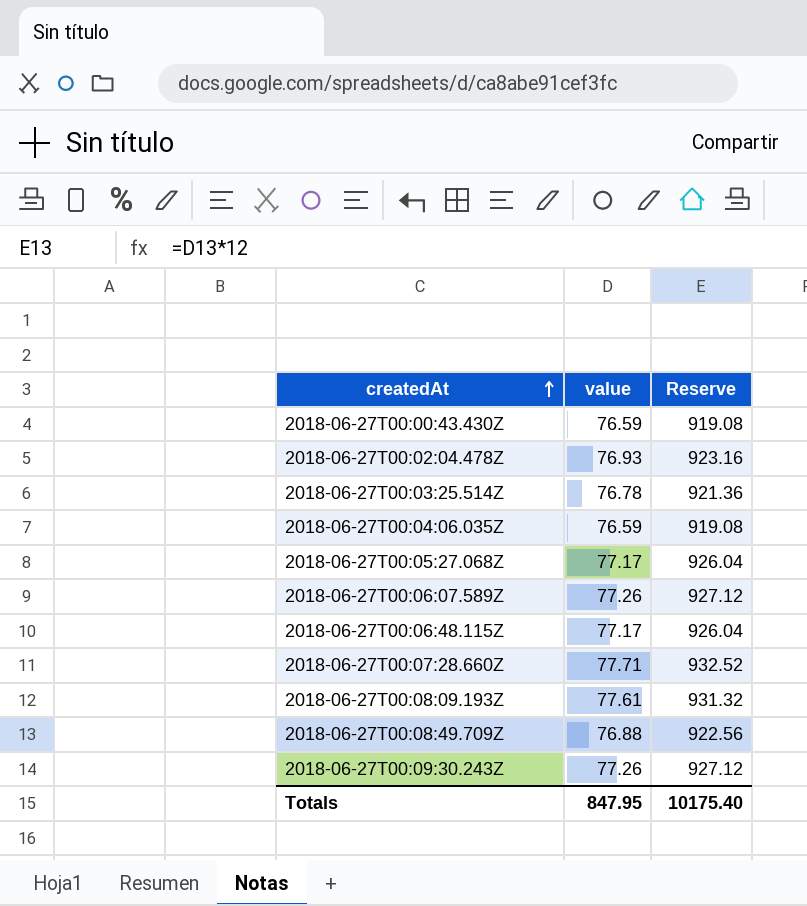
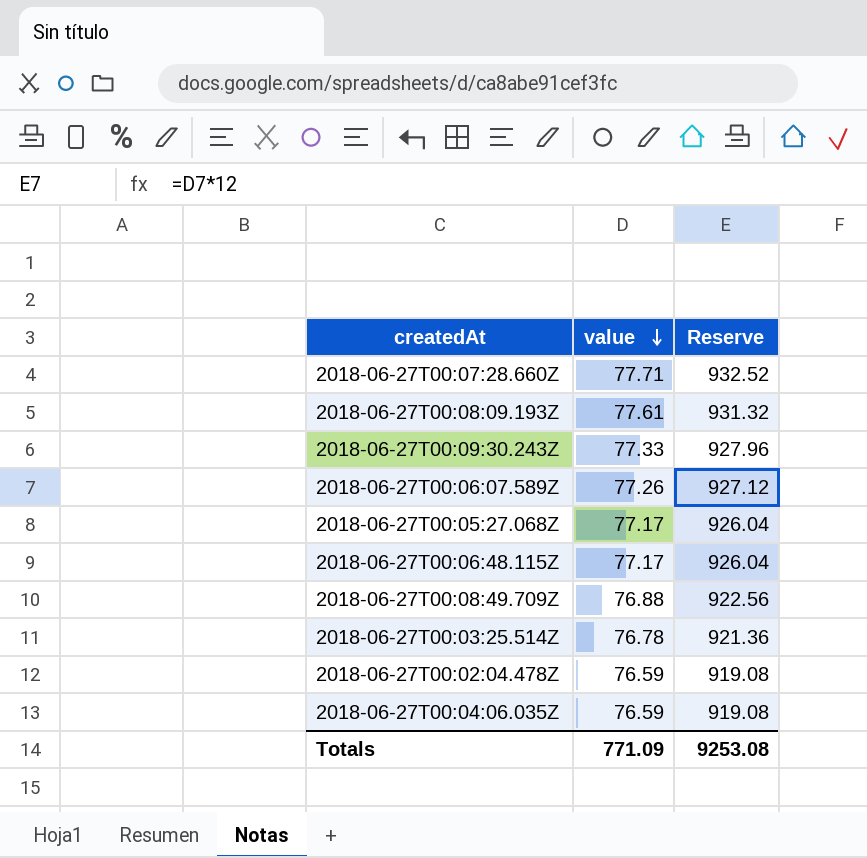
row order: createdAt ascending -> value descending
row 2018-06-27T00:00:43.430Z: 76.59 | 919.08 -> none
2018-06-27T00:09:30.243Z | value: 77.26 -> 77.33
2018-06-27T00:09:30.243Z | Reserve: 927.12 -> 927.96
2018-06-27T00:02:04.478Z | value: 76.93 -> 76.59
2018-06-27T00:02:04.478Z | Reserve: 923.16 -> 919.08
Totals | value: 847.95 -> 771.09
Totals | Reserve: 10175.40 -> 9253.08

